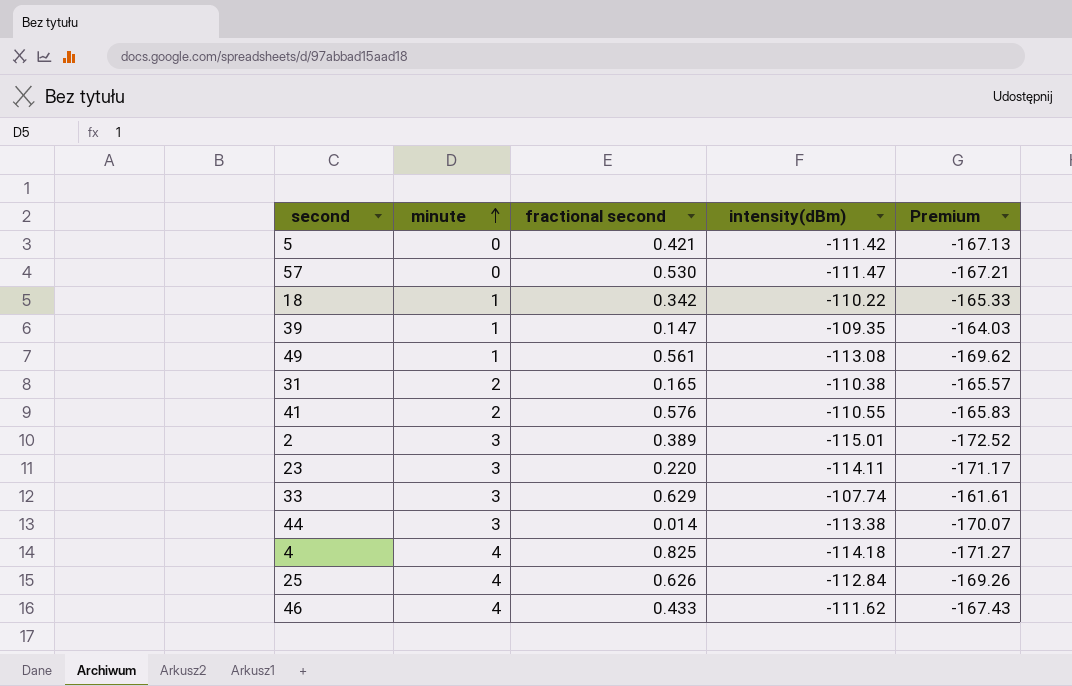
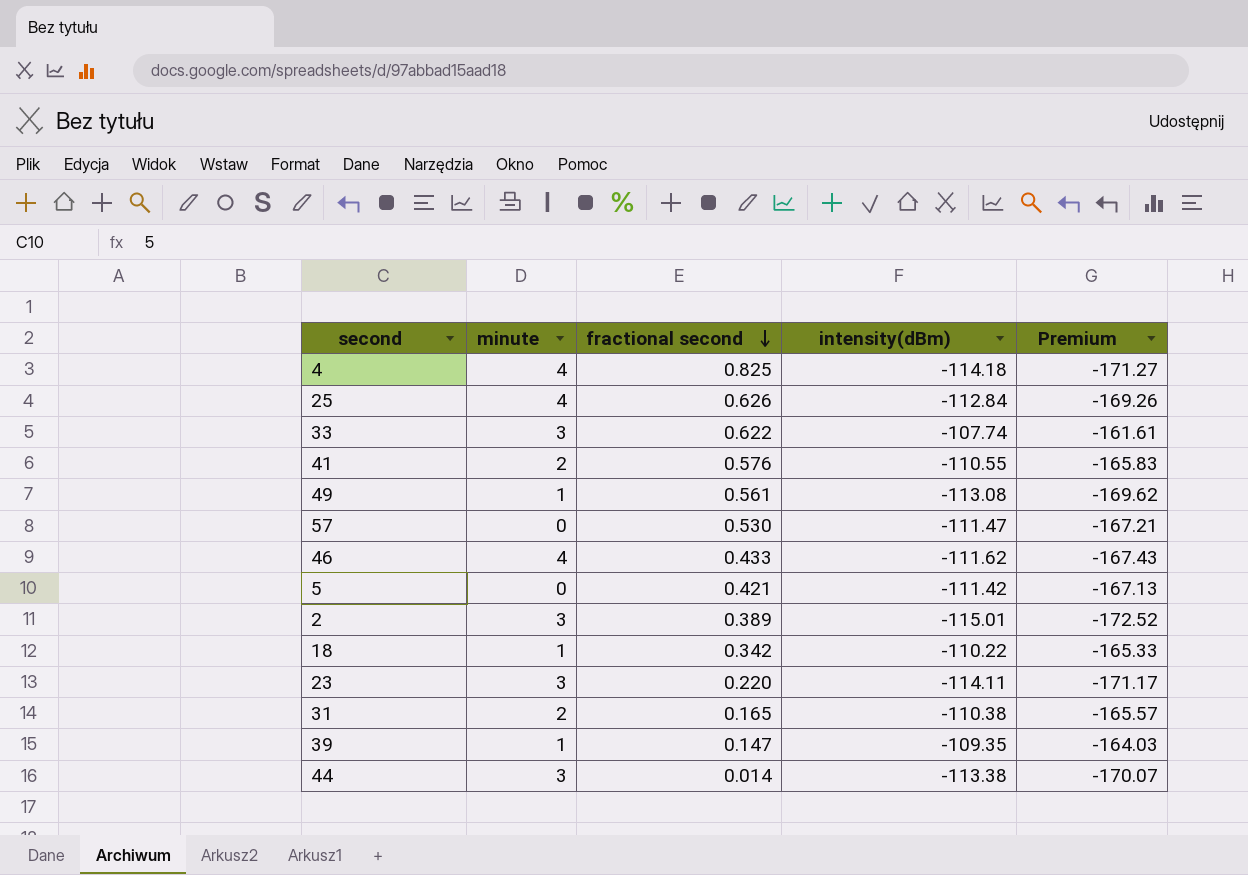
row order: minute ascending -> fractional second descending
33 | fractional second: 0.629 -> 0.622

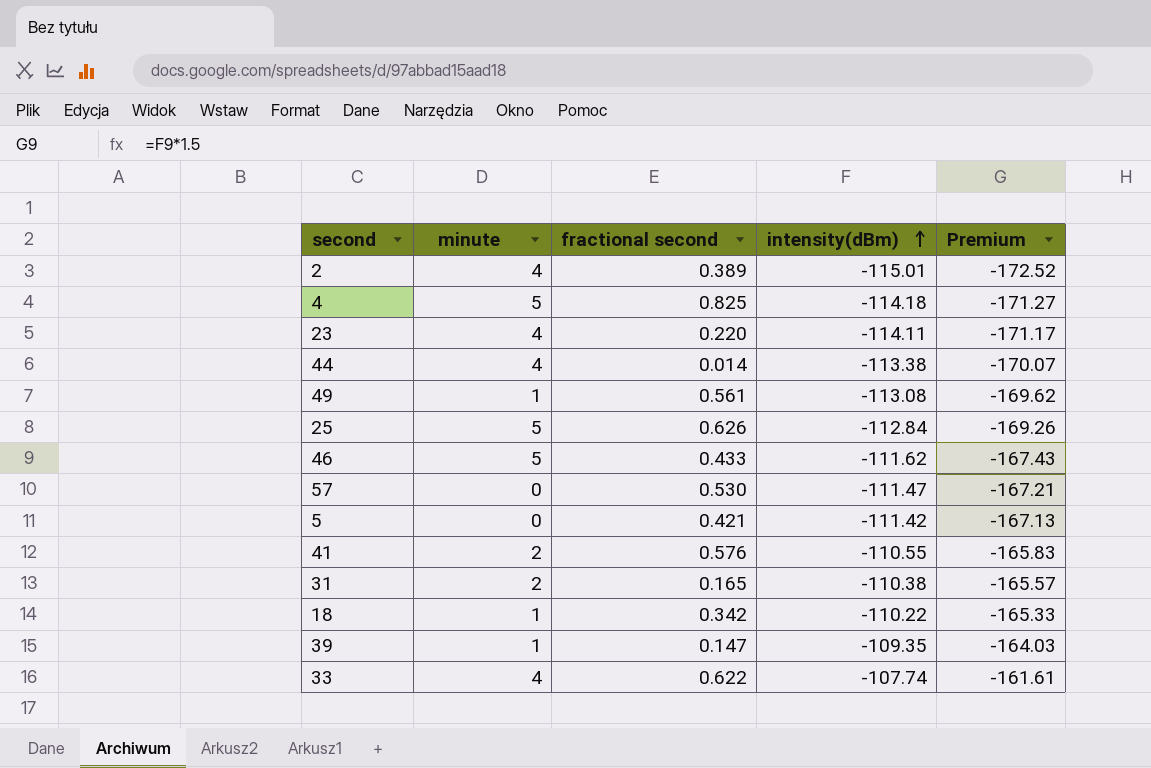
row order: fractional second descending -> intensity(dBm) ascending
2 | minute: 3 -> 4
4 | minute: 4 -> 5
23 | minute: 3 -> 4
44 | minute: 3 -> 4
25 | minute: 4 -> 5
46 | minute: 4 -> 5
33 | minute: 3 -> 4

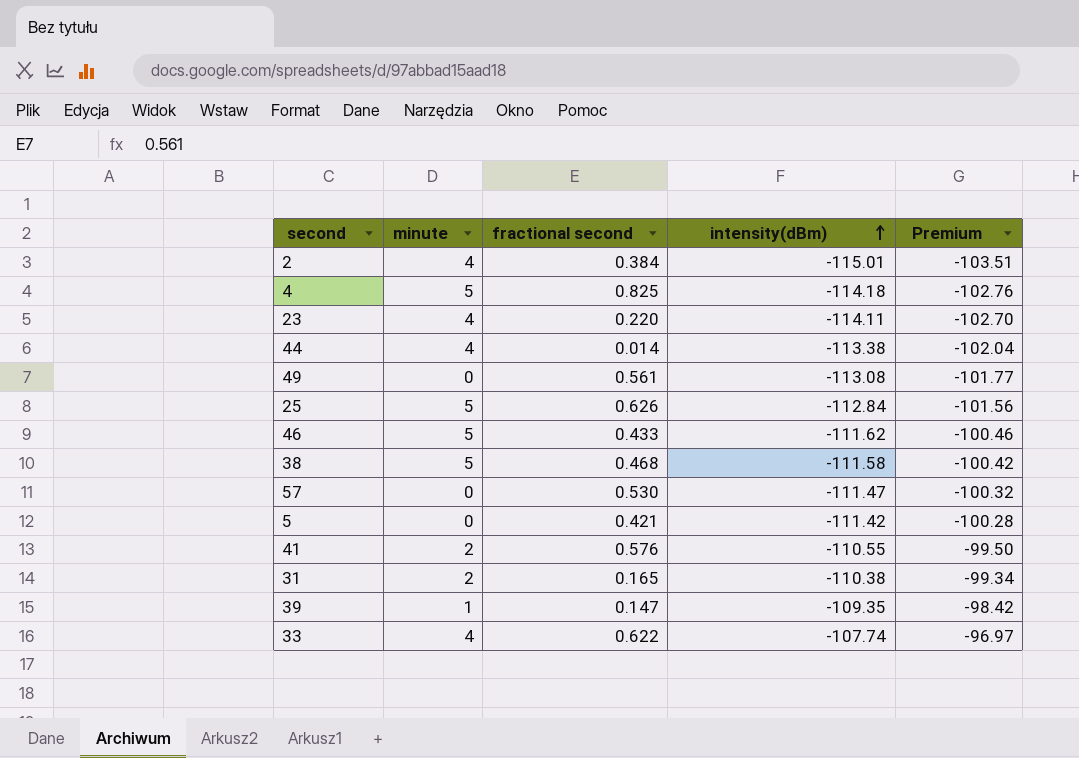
column Premium | formula: [intensity(dBm)] * 1.5 -> [intensity(dBm)] * 0.9
row 18: 1 | 0.342 | -110.22 | -165.33 -> none
2 | fractional second: 0.389 -> 0.384
49 | minute: 1 -> 0
row 38: none -> 5 | 0.468 | -111.58 | -100.42

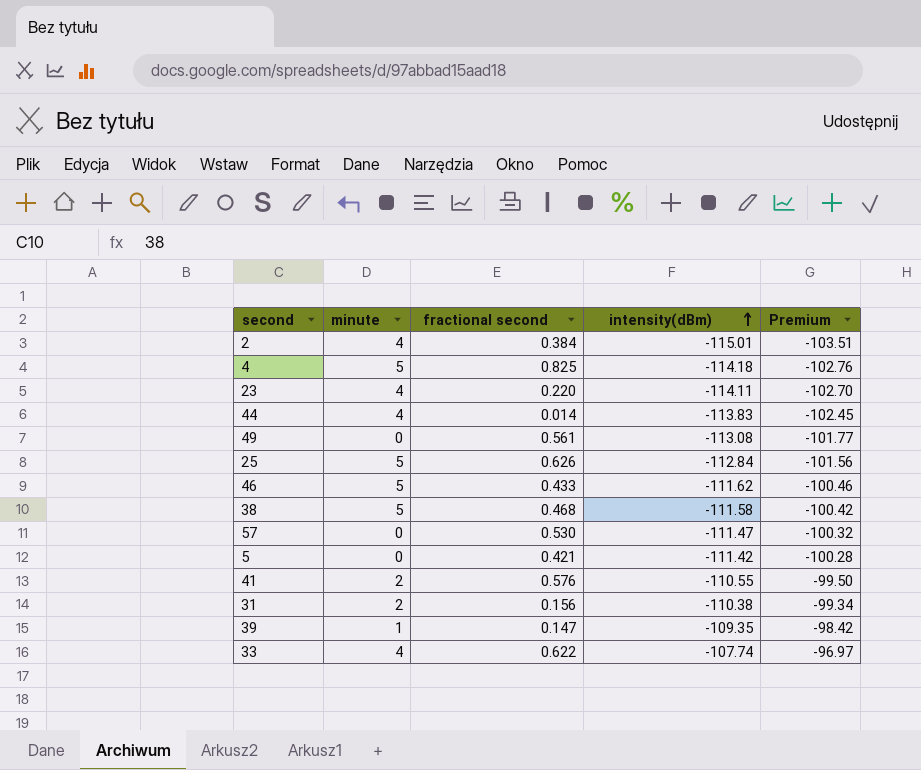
44 | intensity(dBm): -113.38 -> -113.83
44 | Premium: -102.04 -> -102.45
31 | fractional second: 0.165 -> 0.156

